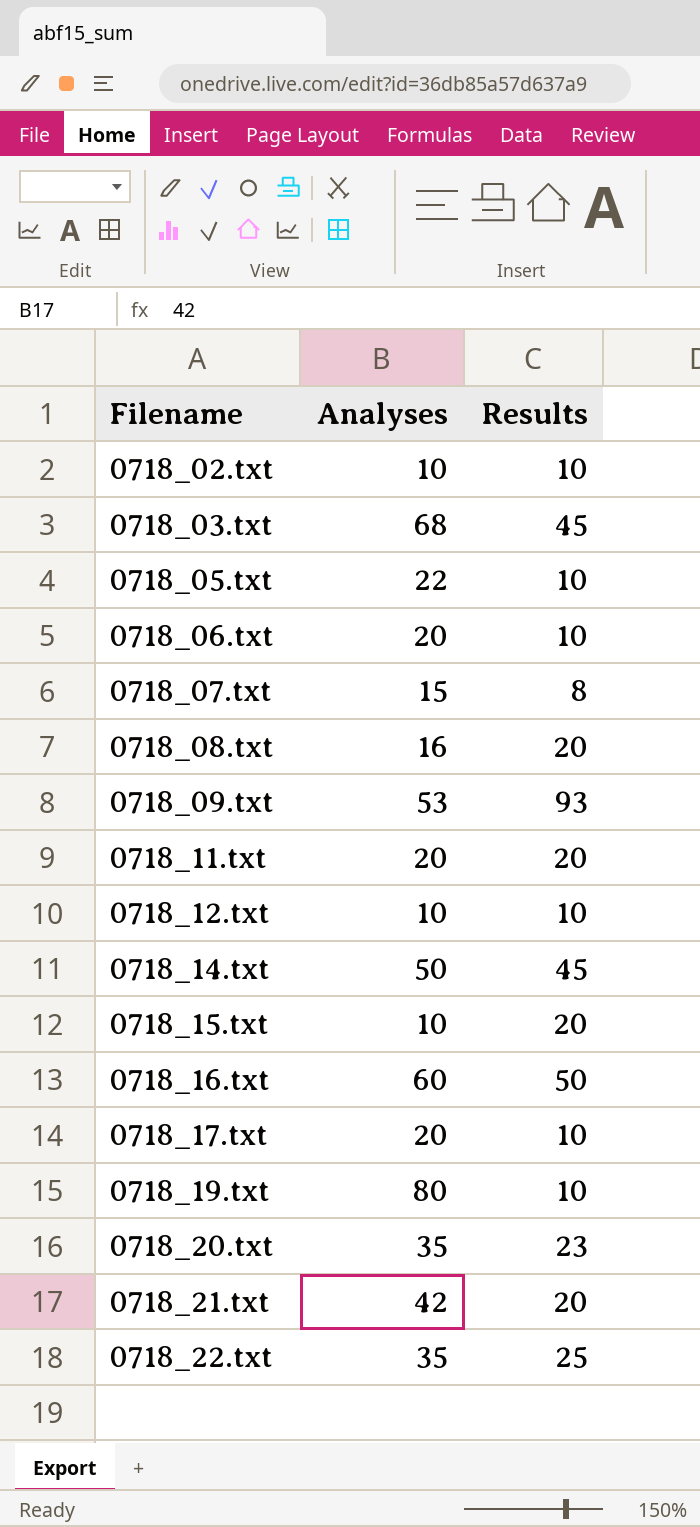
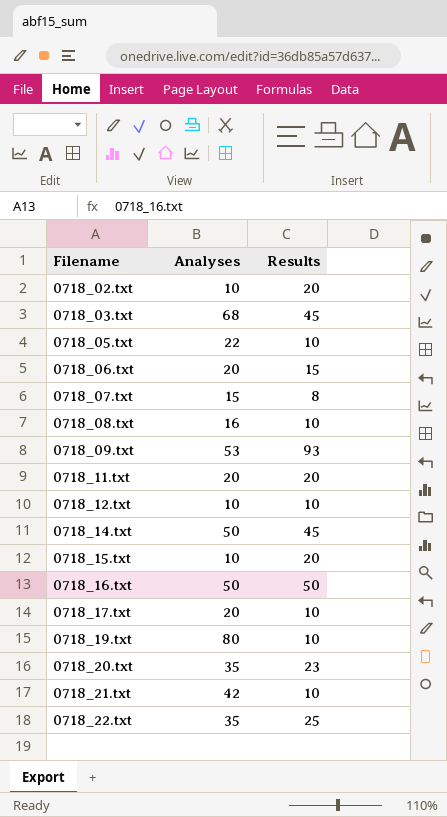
0718_02.txt | Results: 10 -> 20
0718_06.txt | Results: 10 -> 15
0718_08.txt | Results: 20 -> 10
0718_16.txt | Analyses: 60 -> 50
0718_21.txt | Results: 20 -> 10

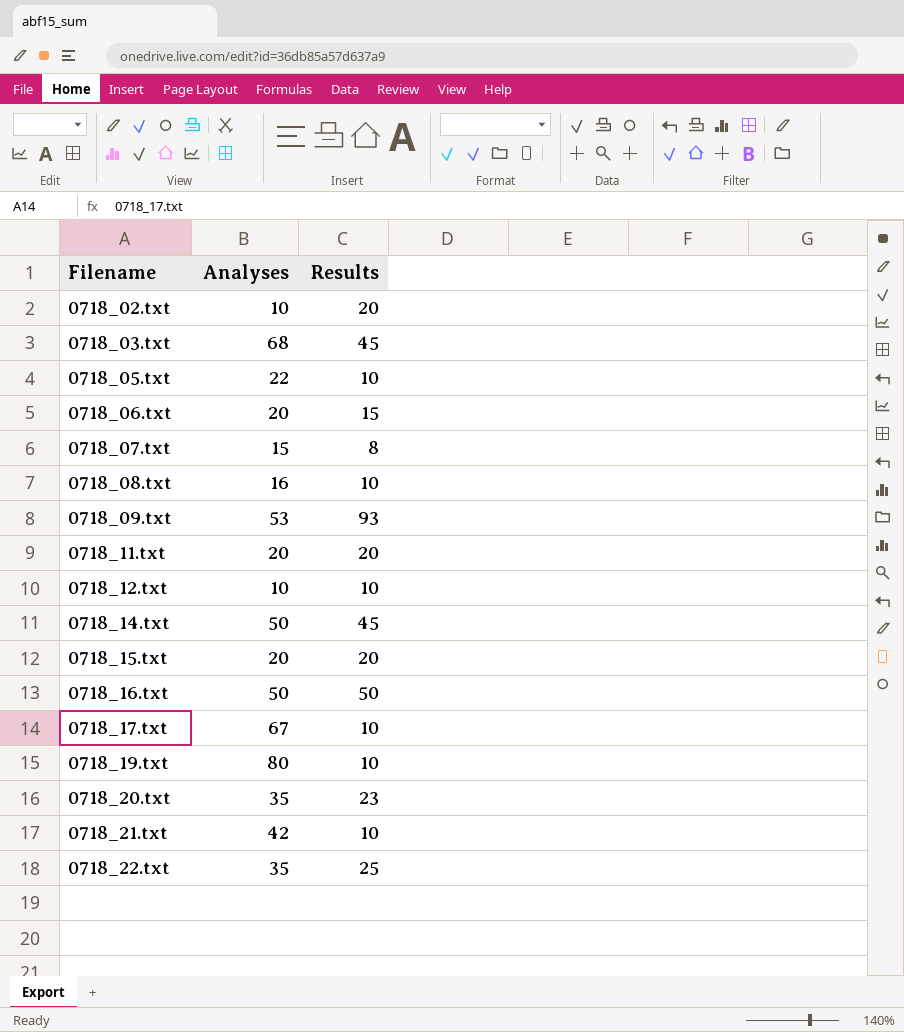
0718_15.txt | Analyses: 10 -> 20
0718_17.txt | Analyses: 20 -> 67

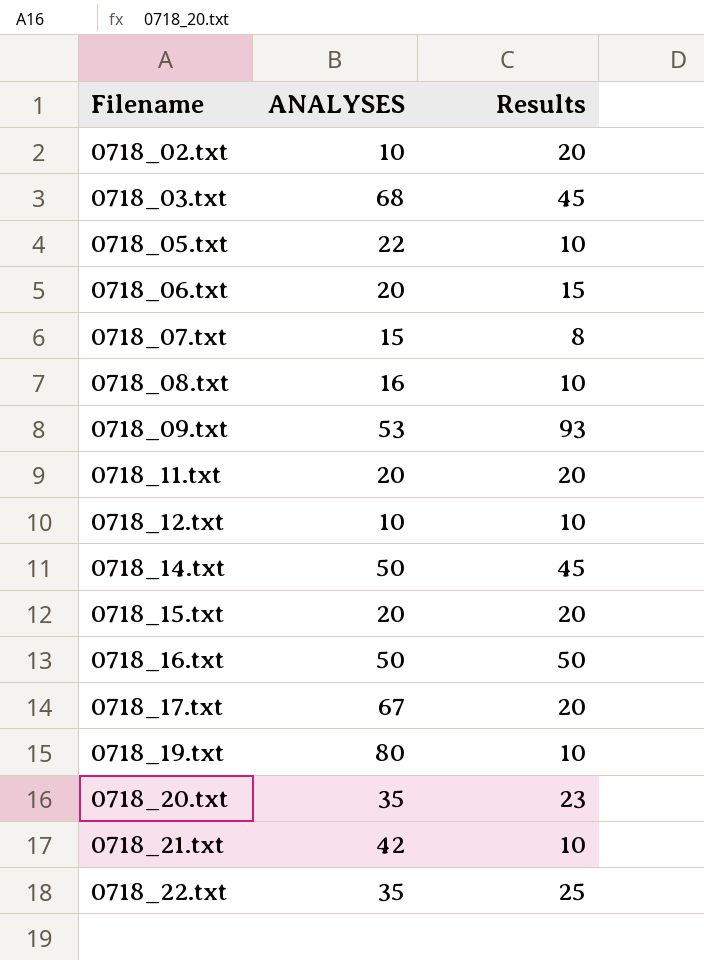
column name: Analyses -> ANALYSES
0718_17.txt | Results: 10 -> 20

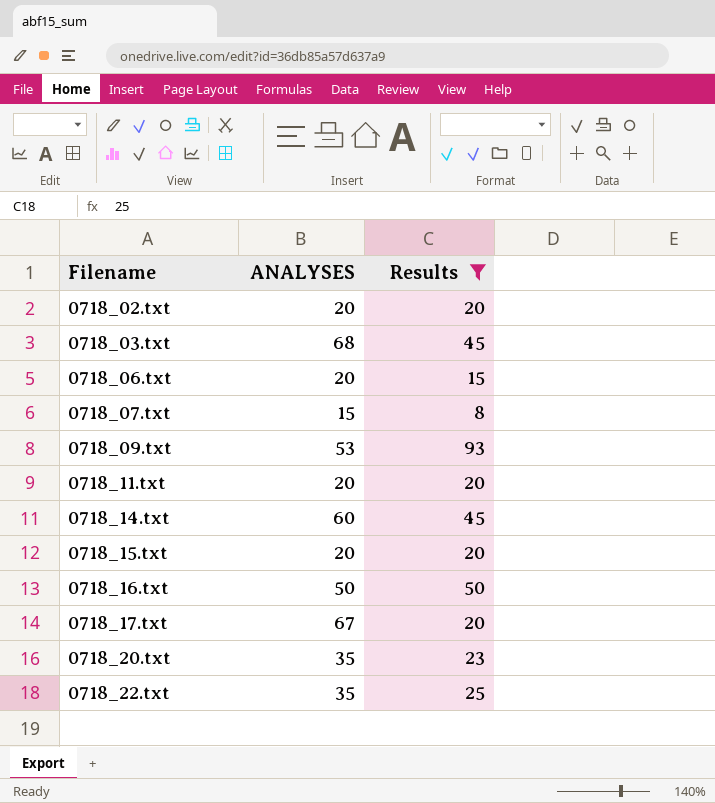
filter: none -> Results != 10
0718_02.txt | ANALYSES: 10 -> 20
0718_14.txt | ANALYSES: 50 -> 60

